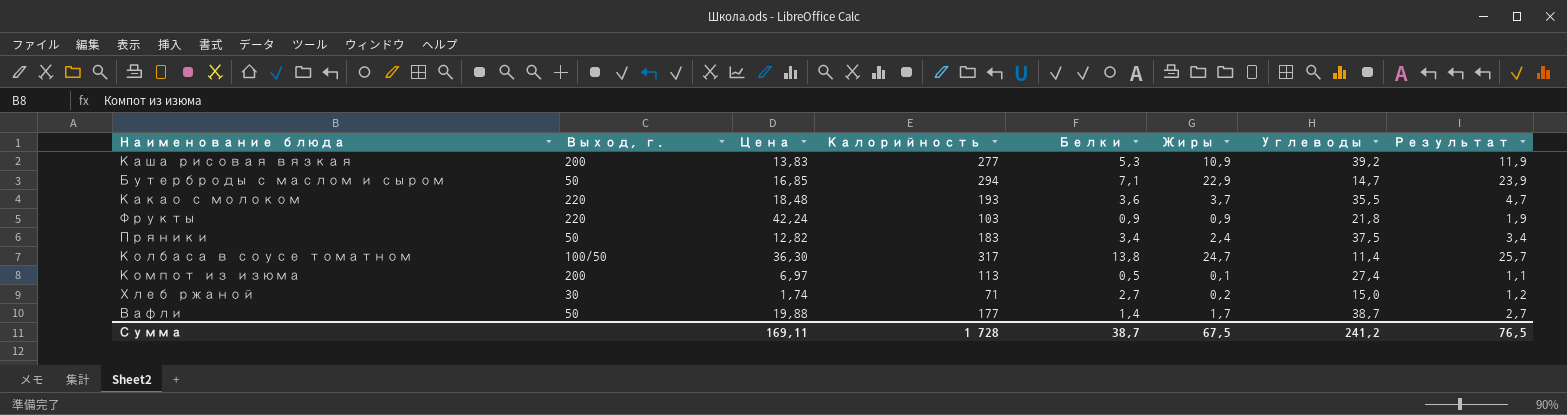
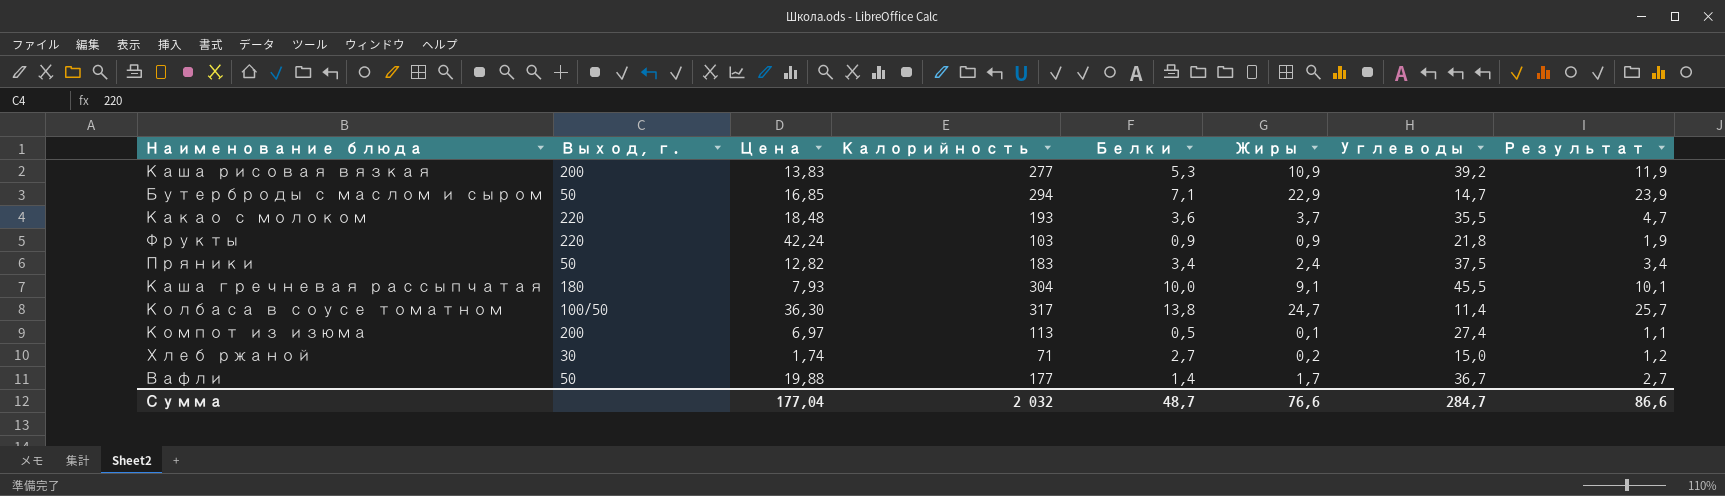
row Каша гречневая рассыпчатая: none -> 180 | 7,93 | 304 | 10,0 | 9,1 | 45,5 | 10,1
Вафли | Углеводы: 38,7 -> 36,7
Сумма | Цена: 169,11 -> 177,04
Сумма | Калорийность: 1 728 -> 2 032
Сумма | Белки: 38,7 -> 48,7
Сумма | Жиры: 67,5 -> 76,6
Сумма | Углеводы: 241,2 -> 284,7
Сумма | Результат: 76,5 -> 86,6

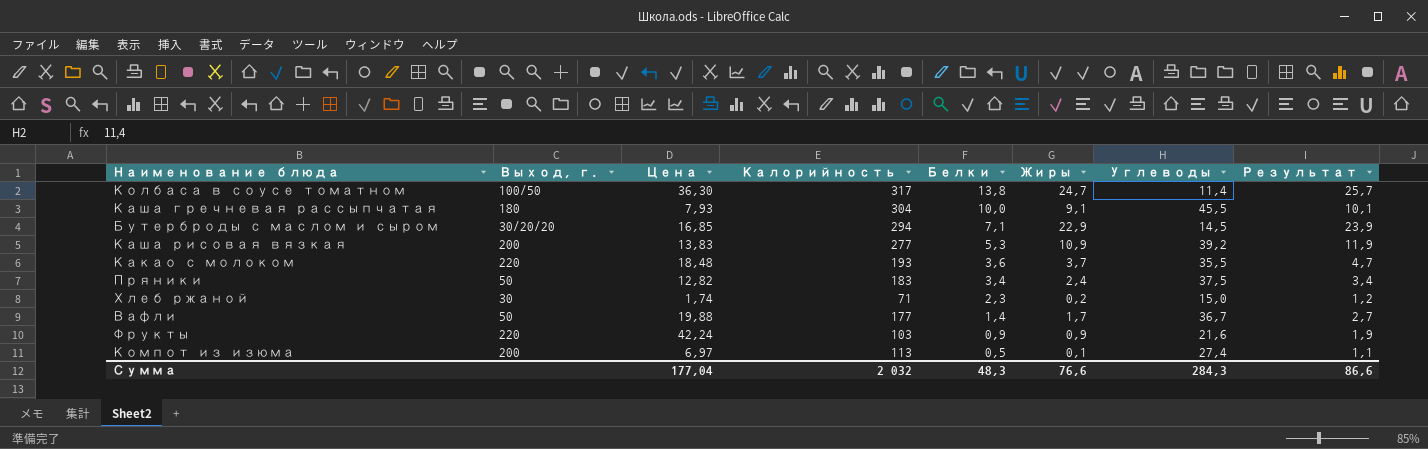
row order: none -> Белки descending
Бутерброды с маслом и сыром | Выход, г.: 50 -> 30/20/20
Бутерброды с маслом и сыром | Углеводы: 14,7 -> 14,5
Хлеб ржаной | Белки: 2,7 -> 2,3
Фрукты | Углеводы: 21,8 -> 21,6
Сумма | Белки: 48,7 -> 48,3
Сумма | Углеводы: 284,7 -> 284,3

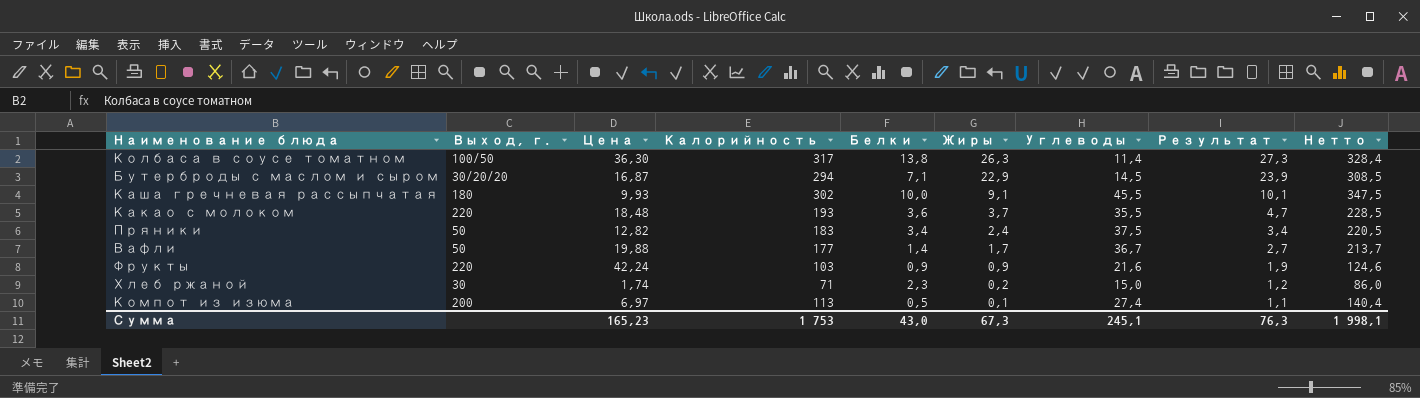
row order: Белки descending -> Жиры descending
column Нетто | formula: none -> [Калорийность] + [Углеводы]
row Каша рисовая вязкая: 200 | 13,83 | 277 | 5,3 | 10,9 | 39,2 | 11,9 -> none
Колбаса в соусе томатном | Жиры: 24,7 -> 26,3
Колбаса в соусе томатном | Результат: 25,7 -> 27,3
Бутерброды с маслом и сыром | Цена: 16,85 -> 16,87
Каша гречневая рассыпчатая | Цена: 7,93 -> 9,93
Каша гречневая рассыпчатая | Калорийность: 304 -> 302
Сумма | Цена: 177,04 -> 165,23
Сумма | Калорийность: 2 032 -> 1 753
Сумма | Белки: 48,3 -> 43,0
Сумма | Жиры: 76,6 -> 67,3
Сумма | Углеводы: 284,3 -> 245,1
Сумма | Результат: 86,6 -> 76,3

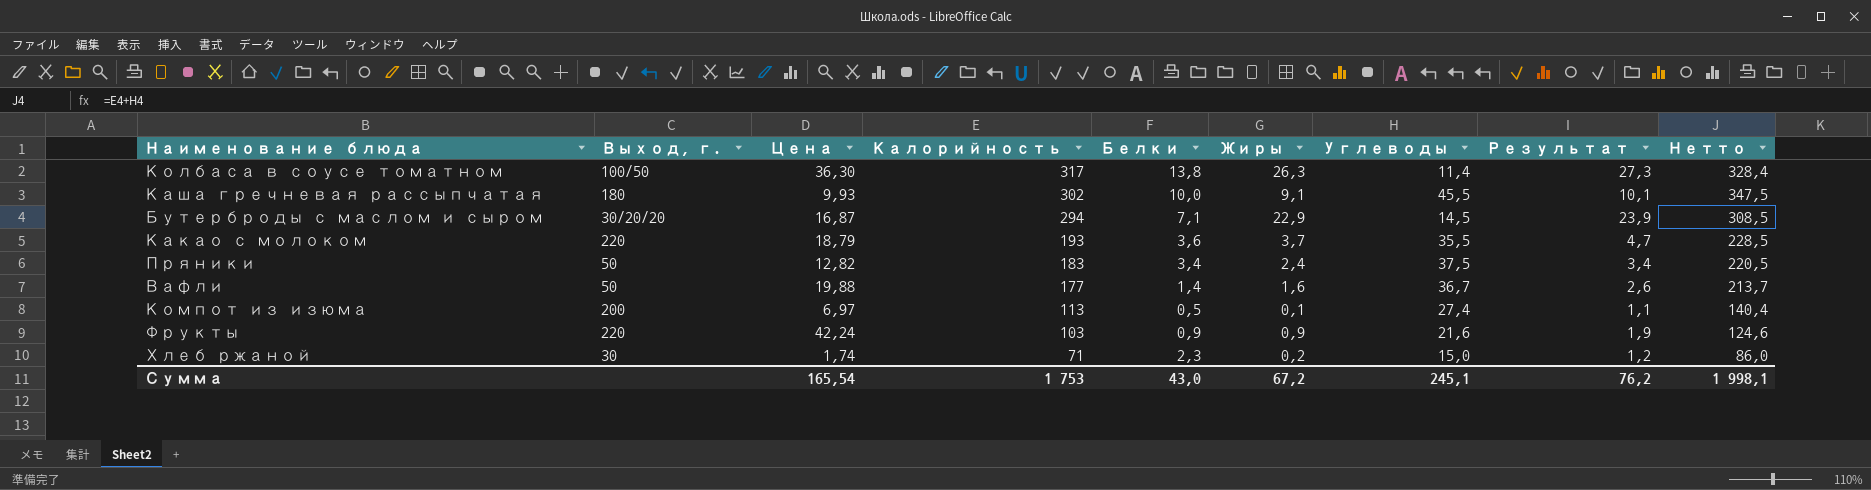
row order: Жиры descending -> Калорийность descending
Какао с молоком | Цена: 18,48 -> 18,79
Вафли | Жиры: 1,7 -> 1,6
Вафли | Результат: 2,7 -> 2,6
Сумма | Цена: 165,23 -> 165,54
Сумма | Жиры: 67,3 -> 67,2
Сумма | Результат: 76,3 -> 76,2

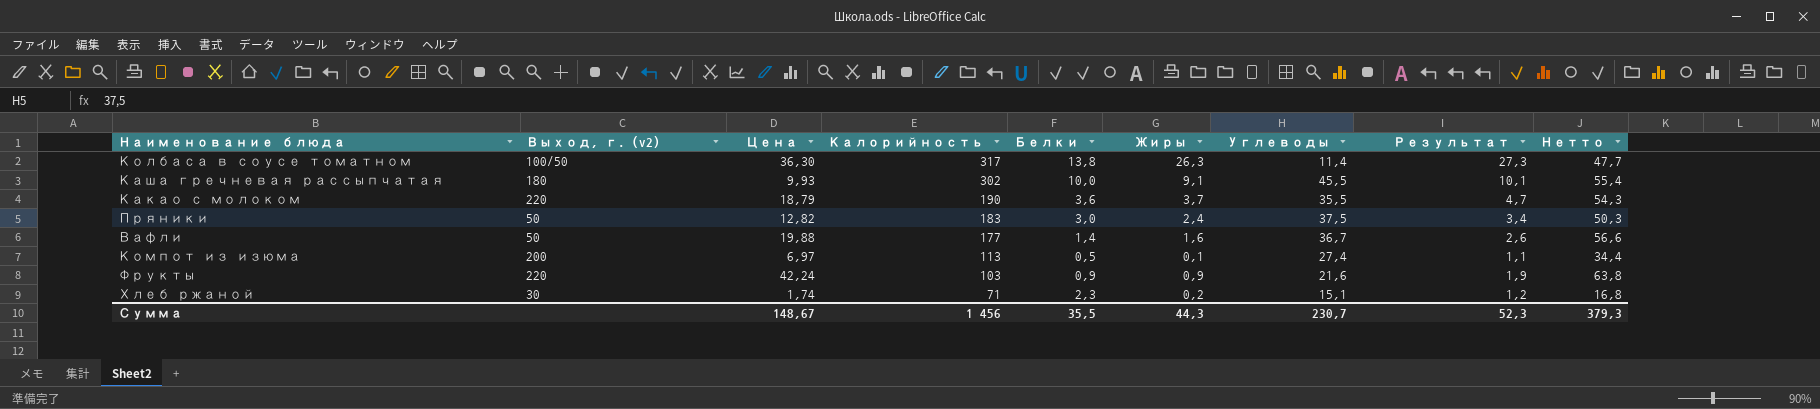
column name: Выход, г. -> Выход, г. (v2)
column Нетто | formula: [Калорийность] + [Углеводы] -> [Цена] + [Углеводы]
row Бутерброды с маслом и сыром: 30/20/20 | 16,87 | 294 | 7,1 | 22,9 | 14,5 | 23,9 | 308,5 -> none
Какао с молоком | Калорийность: 193 -> 190
Пряники | Белки: 3,4 -> 3,0
Хлеб ржаной | Углеводы: 15,0 -> 15,1
Сумма | Цена: 165,54 -> 148,67
Сумма | Калорийность: 1 753 -> 1 456
Сумма | Белки: 43,0 -> 35,5
Сумма | Жиры: 67,2 -> 44,3
Сумма | Углеводы: 245,1 -> 230,7
Сумма | Результат: 76,2 -> 52,3
Сумма | Нетто: 1 998,1 -> 379,3

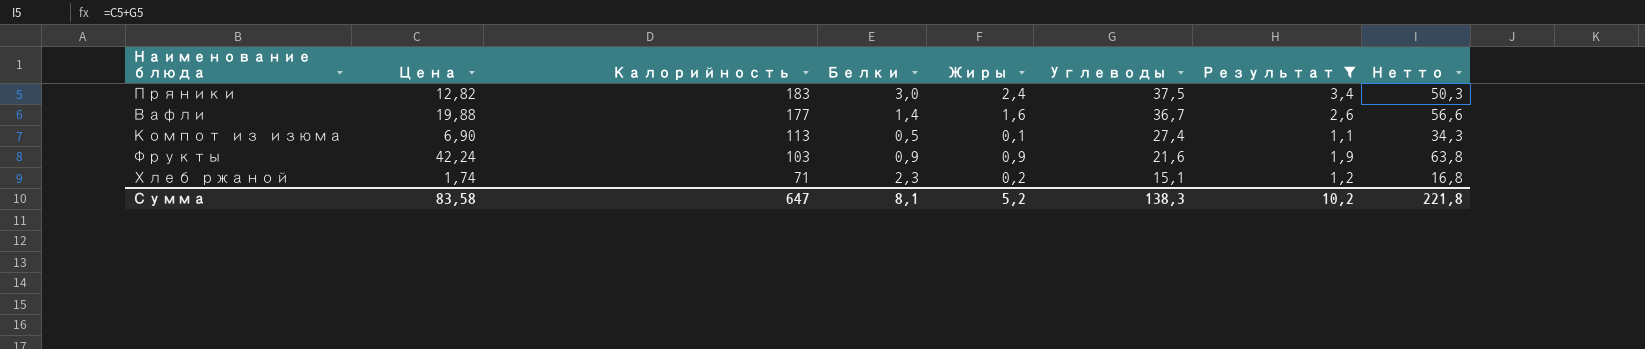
filter: none -> Результат <= 3,4
column Выход, г. (v2) | position: 2 -> none
Компот из изюма | Цена: 6,97 -> 6,90
Компот из изюма | Нетто: 34,4 -> 34,3
Сумма | Цена: 148,67 -> 83,58
Сумма | Калорийность: 1 456 -> 647
Сумма | Белки: 35,5 -> 8,1
Сумма | Жиры: 44,3 -> 5,2
Сумма | Углеводы: 230,7 -> 138,3
Сумма | Результат: 52,3 -> 10,2
Сумма | Нетто: 379,3 -> 221,8

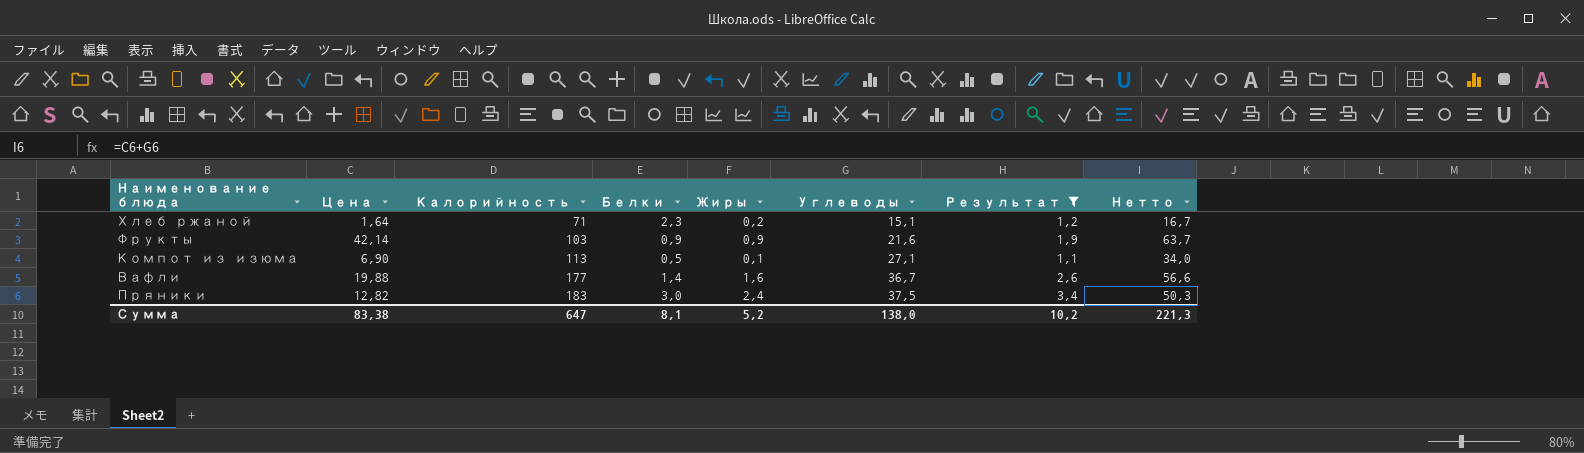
row order: Калорийность descending -> Калорийность ascending
Хлеб ржаной | Цена: 1,74 -> 1,64
Хлеб ржаной | Нетто: 16,8 -> 16,7
Фрукты | Цена: 42,24 -> 42,14
Фрукты | Нетто: 63,8 -> 63,7
Компот из изюма | Углеводы: 27,4 -> 27,1
Компот из изюма | Нетто: 34,3 -> 34,0
Сумма | Цена: 83,58 -> 83,38
Сумма | Углеводы: 138,3 -> 138,0
Сумма | Нетто: 221,8 -> 221,3

